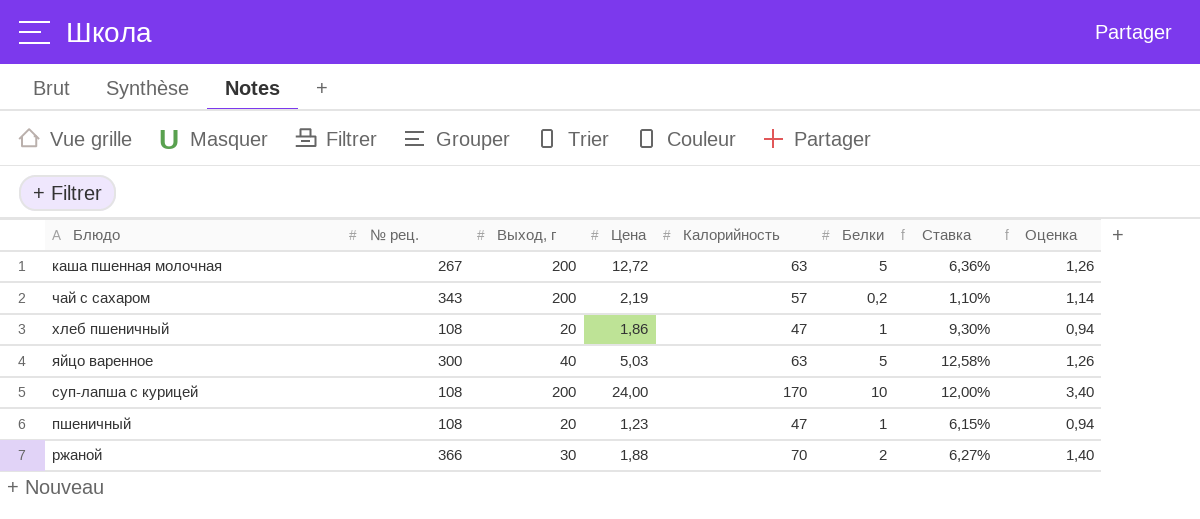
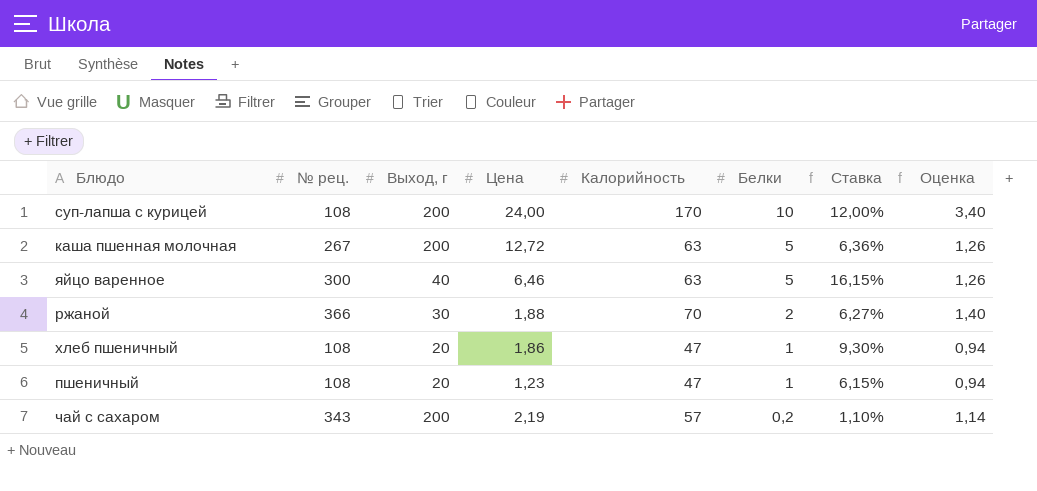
row order: none -> Белки descending
яйцо варенное | Цена: 5,03 -> 6,46
яйцо варенное | Ставка: 12,58% -> 16,15%

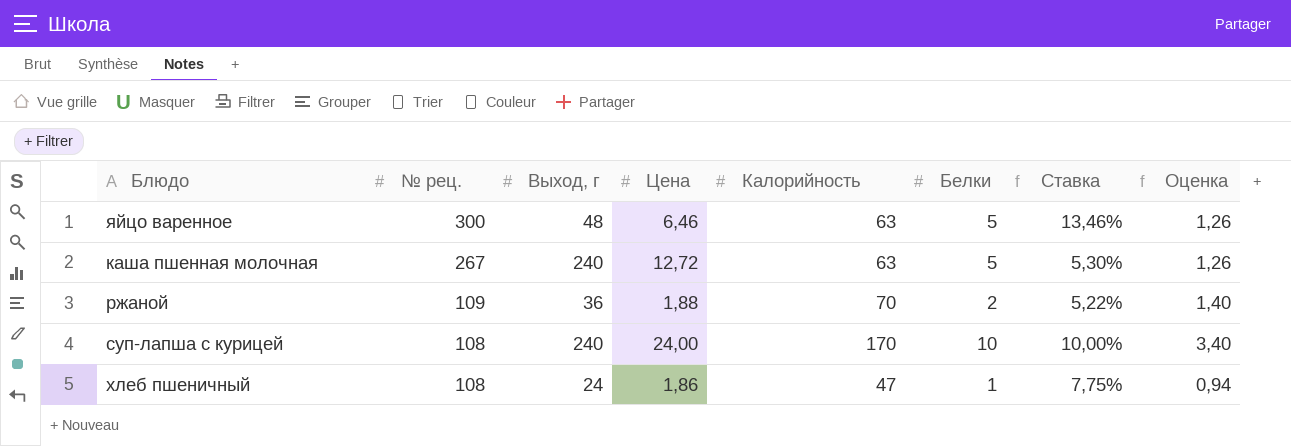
row order: Белки descending -> № рец. descending
row пшеничный: 108 | 20 | 1,23 | 47 | 1 | 6,15% | 0,94 -> none
row чай с сахаром: 343 | 200 | 2,19 | 57 | 0,2 | 1,10% | 1,14 -> none
яйцо варенное | Выход, г: 40 -> 48
яйцо варенное | Ставка: 16,15% -> 13,46%
каша пшенная молочная | Выход, г: 200 -> 240
каша пшенная молочная | Ставка: 6,36% -> 5,30%
ржаной | № рец.: 366 -> 109
ржаной | Выход, г: 30 -> 36
ржаной | Ставка: 6,27% -> 5,22%
суп-лапша с курицей | Выход, г: 200 -> 240
суп-лапша с курицей | Ставка: 12,00% -> 10,00%
хлеб пшеничный | Выход, г: 20 -> 24
хлеб пшеничный | Ставка: 9,30% -> 7,75%

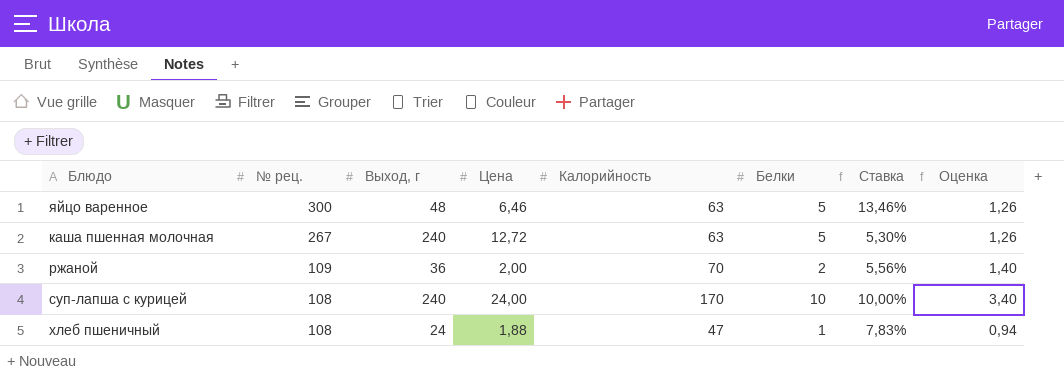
ржаной | Цена: 1,88 -> 2,00
ржаной | Ставка: 5,22% -> 5,56%
хлеб пшеничный | Цена: 1,86 -> 1,88
хлеб пшеничный | Ставка: 7,75% -> 7,83%

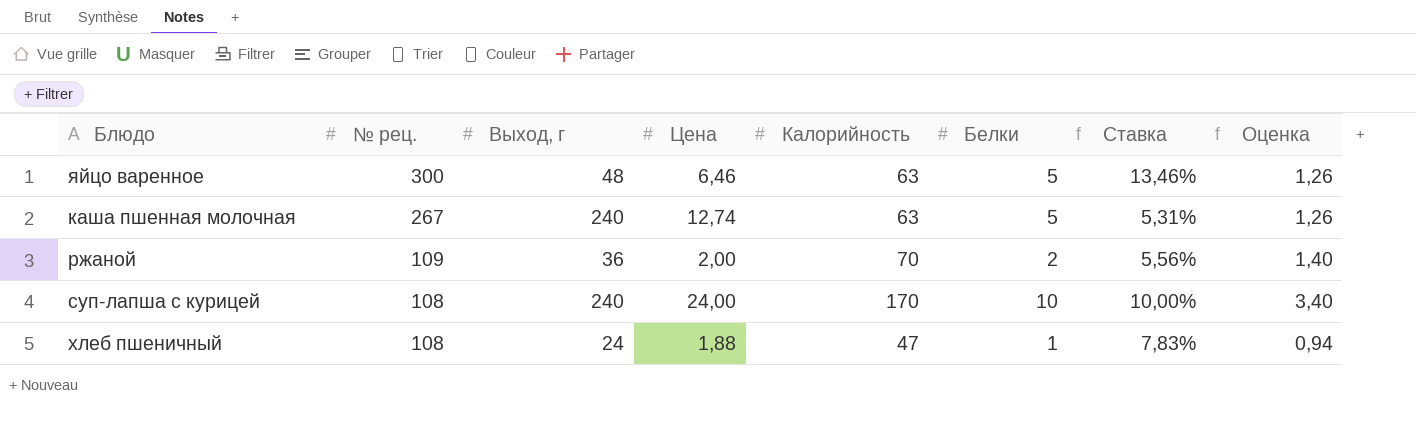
каша пшенная молочная | Цена: 12,72 -> 12,74
каша пшенная молочная | Ставка: 5,30% -> 5,31%

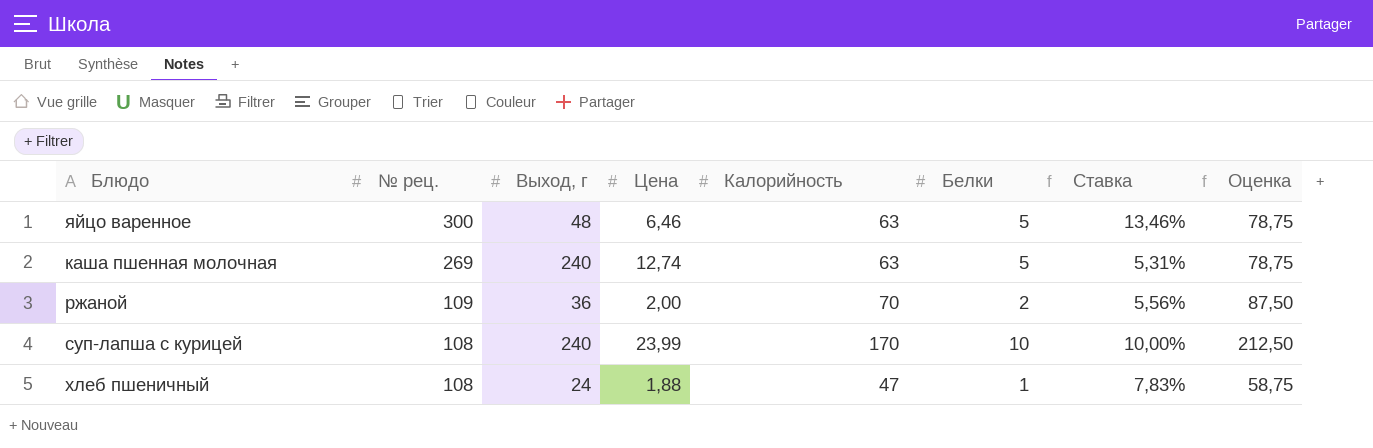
column Оценка | formula: [Калорийность] * 0,02 -> [Калорийность] * 1,25
каша пшенная молочная | № рец.: 267 -> 269
суп-лапша с курицей | Цена: 24,00 -> 23,99

